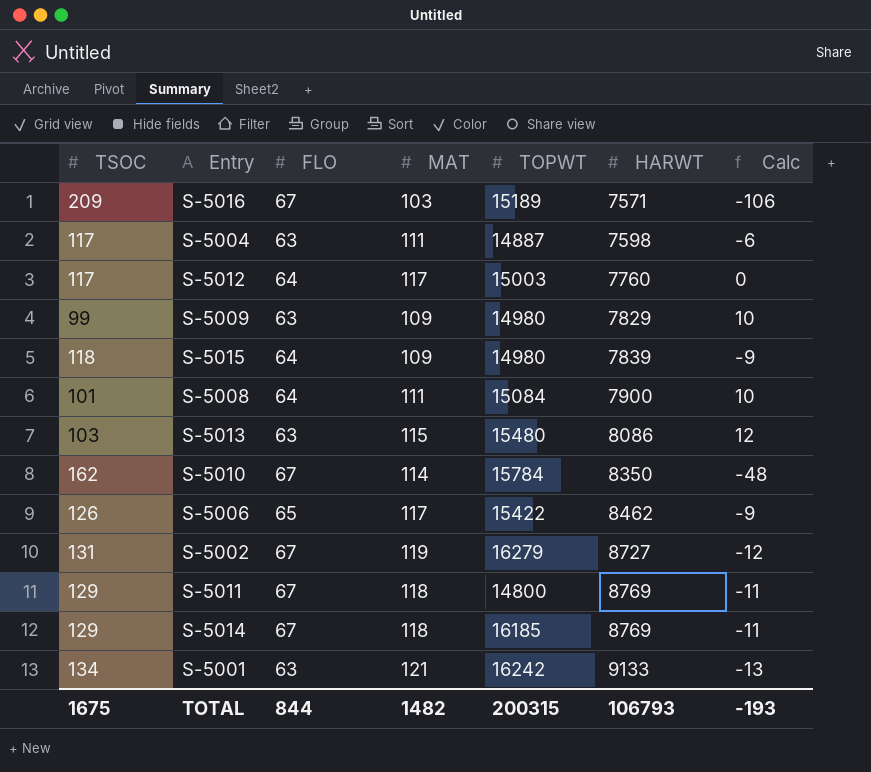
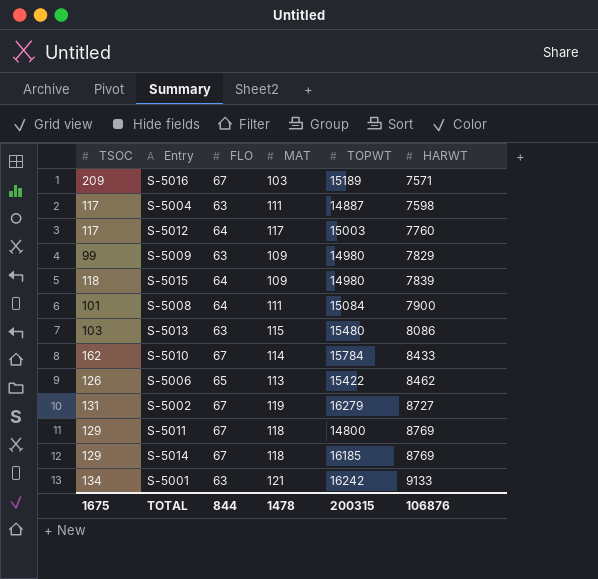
column Calc | formula: [MAT] - [TSOC] -> none
S-5010 | HARWT: 8350 -> 8433
S-5006 | MAT: 117 -> 113
TOTAL | MAT: 1482 -> 1478
TOTAL | HARWT: 106793 -> 106876

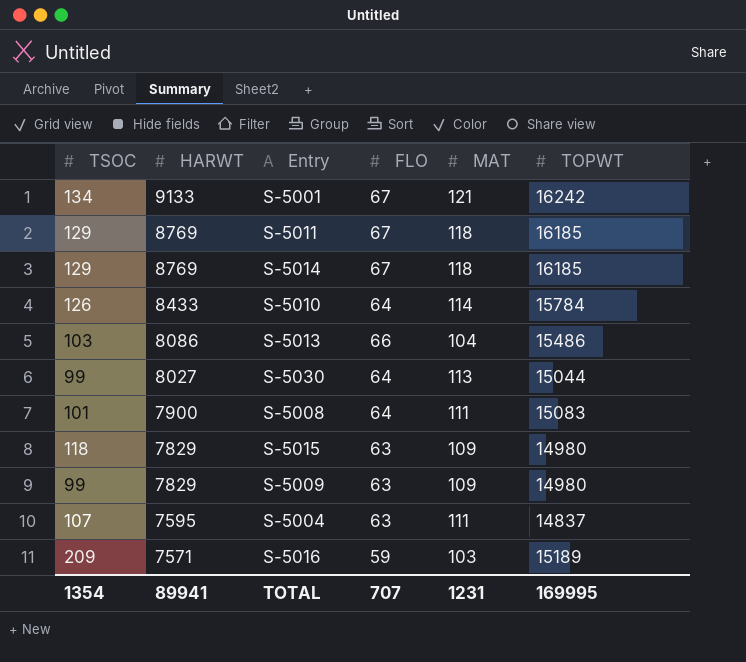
row order: HARWT ascending -> HARWT descending
column HARWT | position: 6 -> 2
row S-5012: 117 | 64 | 117 | 15003 | 7760 -> none
row S-5006: 126 | 65 | 113 | 15422 | 8462 -> none
row S-5002: 131 | 67 | 119 | 16279 | 8727 -> none
S-5001 | FLO: 63 -> 67
S-5011 | TOPWT: 14800 -> 16185
S-5010 | TSOC: 162 -> 126
S-5010 | FLO: 67 -> 64
S-5013 | FLO: 63 -> 66
S-5013 | MAT: 115 -> 104
S-5013 | TOPWT: 15480 -> 15486
row S-5030: none -> 99 | 8027 | 64 | 113 | 15044
S-5008 | TOPWT: 15084 -> 15083
S-5015 | HARWT: 7839 -> 7829
S-5015 | FLO: 64 -> 63
S-5004 | TSOC: 117 -> 107
S-5004 | HARWT: 7598 -> 7595
S-5004 | TOPWT: 14887 -> 14837
S-5016 | FLO: 67 -> 59
TOTAL | TSOC: 1675 -> 1354
TOTAL | HARWT: 106876 -> 89941
TOTAL | FLO: 844 -> 707
TOTAL | MAT: 1478 -> 1231
TOTAL | TOPWT: 200315 -> 169995

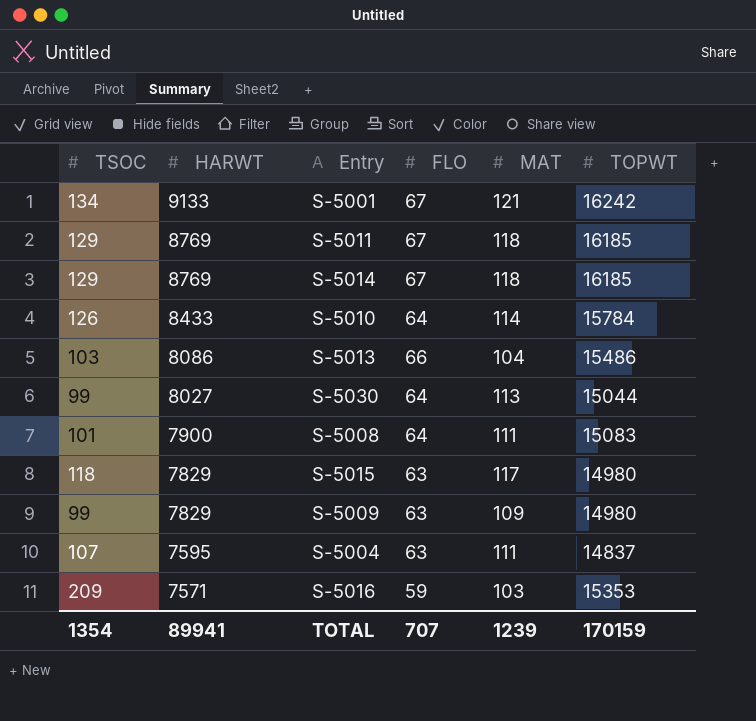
S-5015 | MAT: 109 -> 117
S-5016 | TOPWT: 15189 -> 15353
TOTAL | MAT: 1231 -> 1239
TOTAL | TOPWT: 169995 -> 170159

